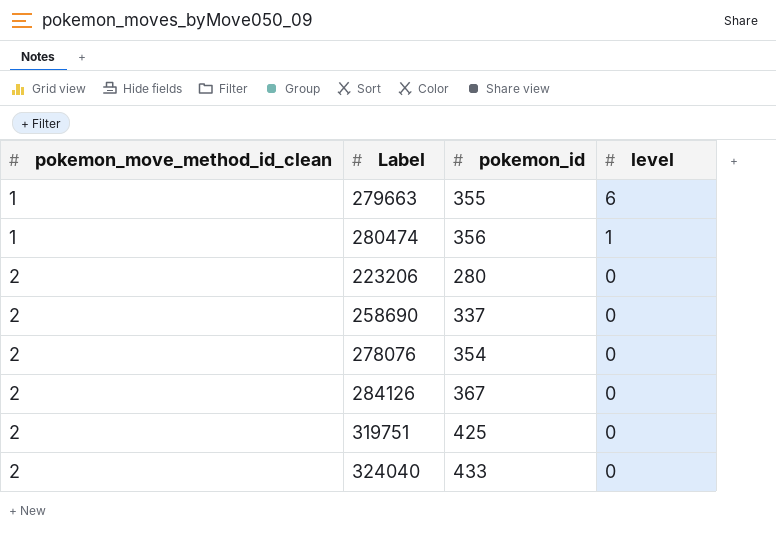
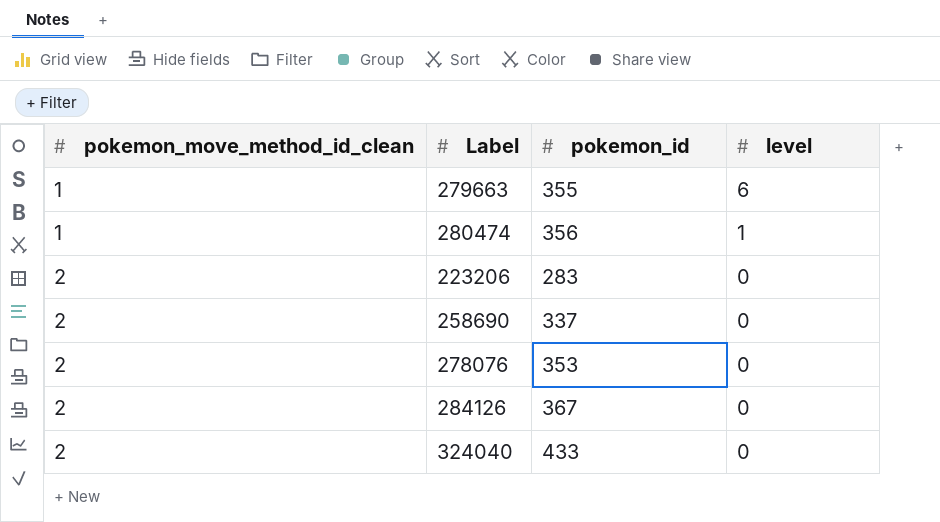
row 319751: 2 | 425 | 0 -> none
223206 | pokemon_id: 280 -> 283
278076 | pokemon_id: 354 -> 353

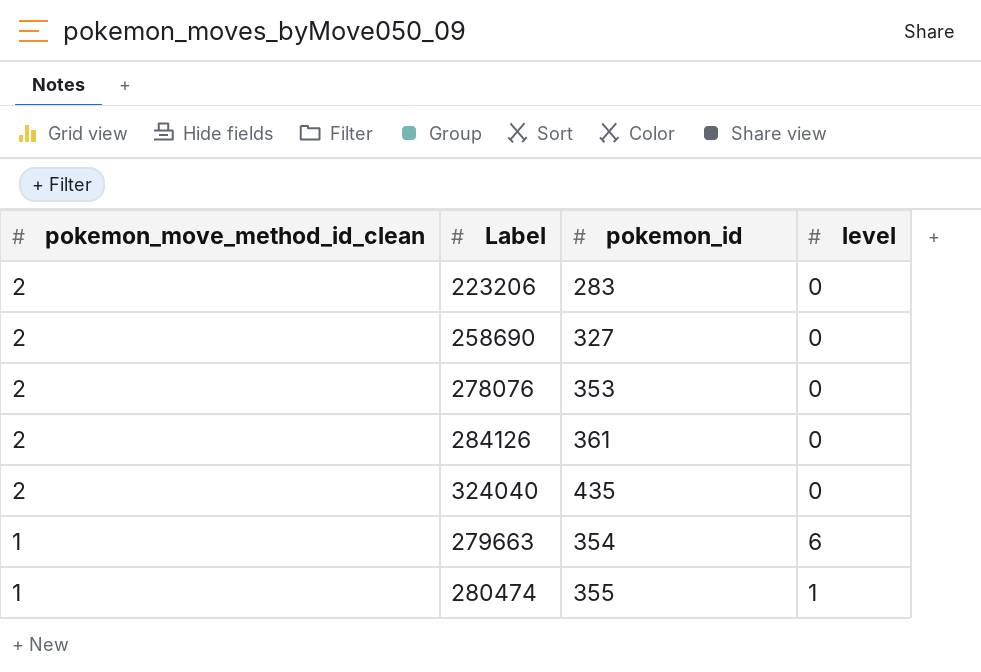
row order: pokemon_move_method_id_clean ascending -> pokemon_move_method_id_clean descending
258690 | pokemon_id: 337 -> 327
284126 | pokemon_id: 367 -> 361
324040 | pokemon_id: 433 -> 435
279663 | pokemon_id: 355 -> 354
280474 | pokemon_id: 356 -> 355

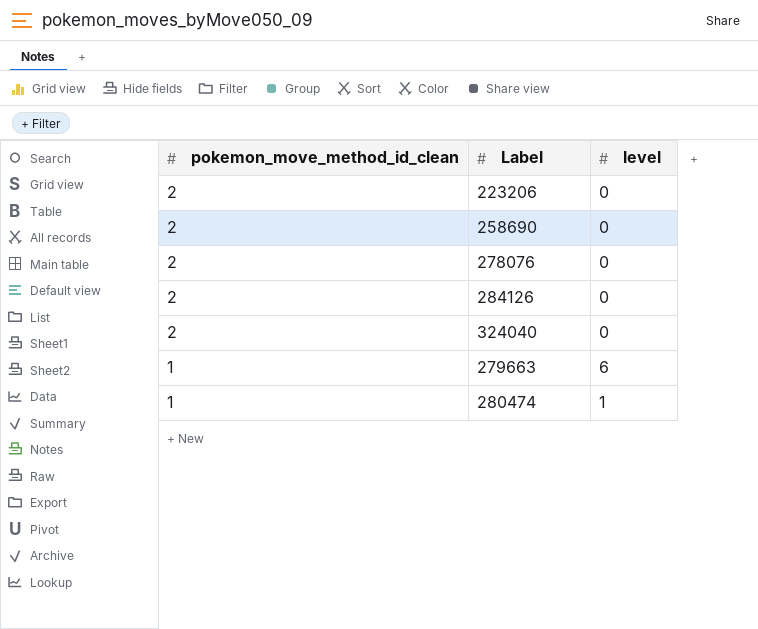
column pokemon_id | position: 3 -> none

